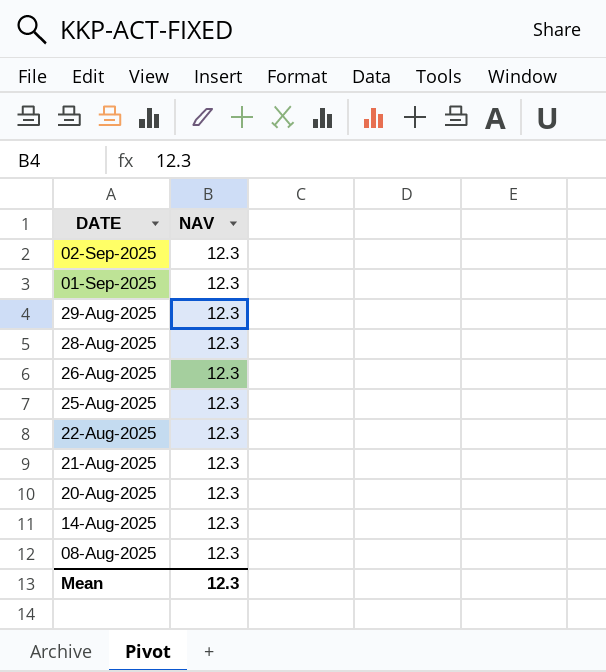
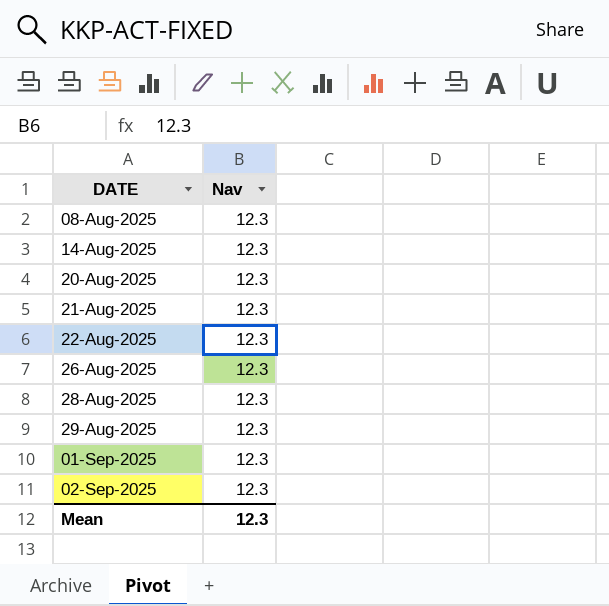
row order: DATE descending -> DATE ascending
column name: NAV -> Nav
row 25-Aug-2025: 12.3 -> none

